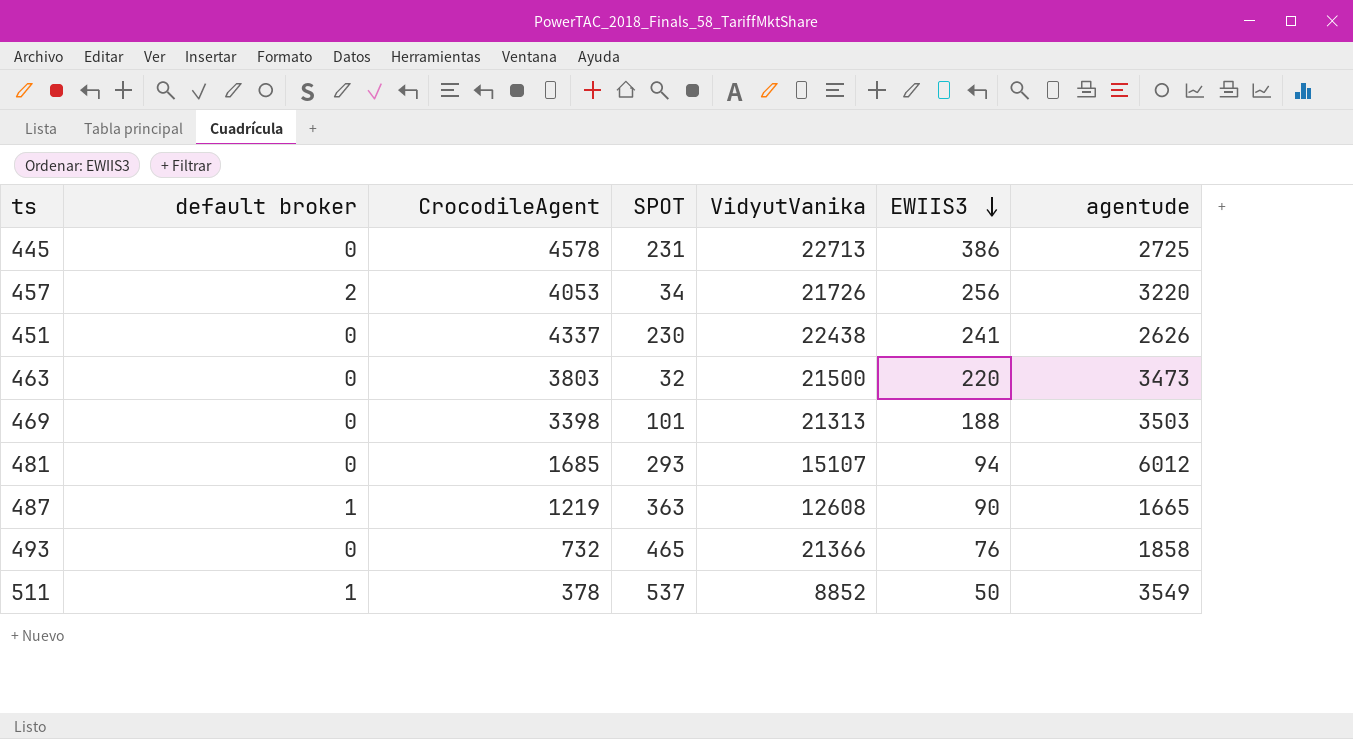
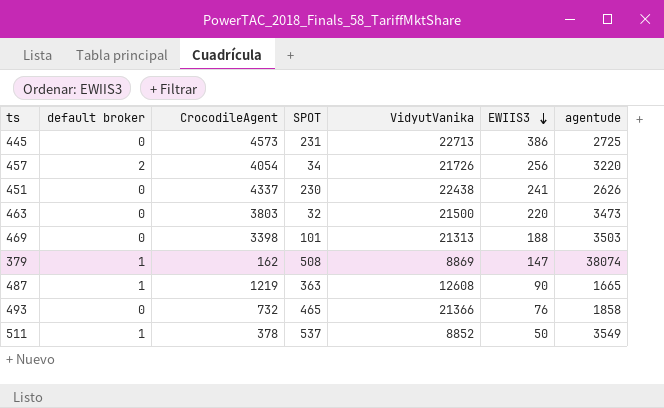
row 481: 0 | 1685 | 293 | 15107 | 94 | 6012 -> none
445 | CrocodileAgent: 4578 -> 4573
457 | CrocodileAgent: 4053 -> 4054
row 379: none -> 1 | 162 | 508 | 8869 | 147 | 38074

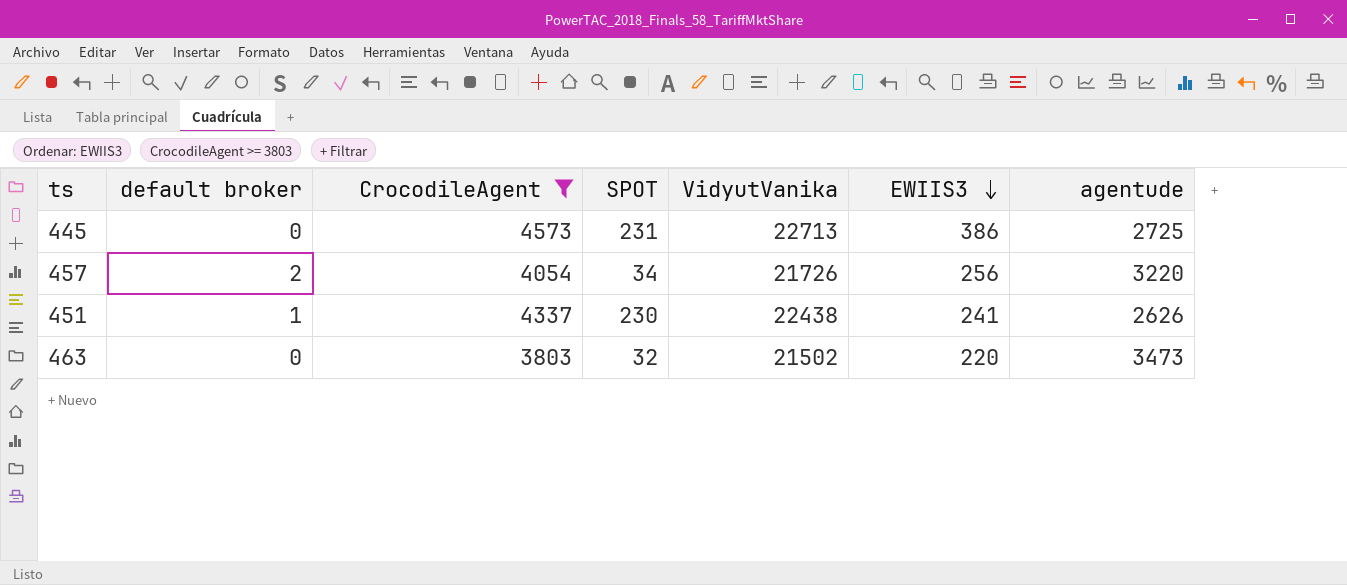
filter: none -> CrocodileAgent >= 3803
451 | default broker: 0 -> 1
463 | VidyutVanika: 21500 -> 21502

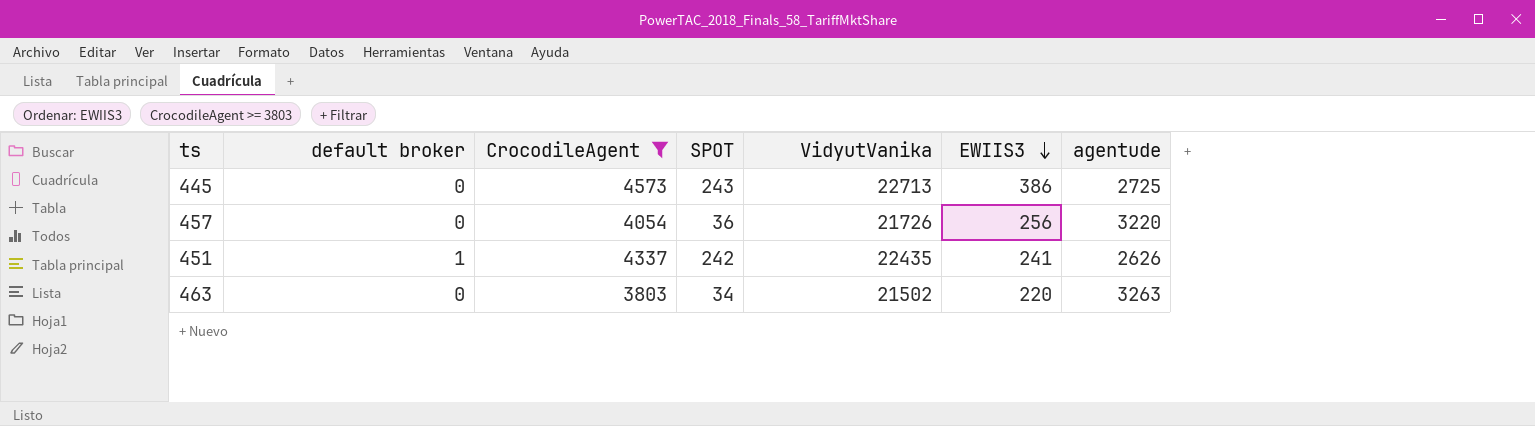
445 | SPOT: 231 -> 243
457 | default broker: 2 -> 0
457 | SPOT: 34 -> 36
451 | SPOT: 230 -> 242
451 | VidyutVanika: 22438 -> 22435
463 | SPOT: 32 -> 34
463 | agentude: 3473 -> 3263

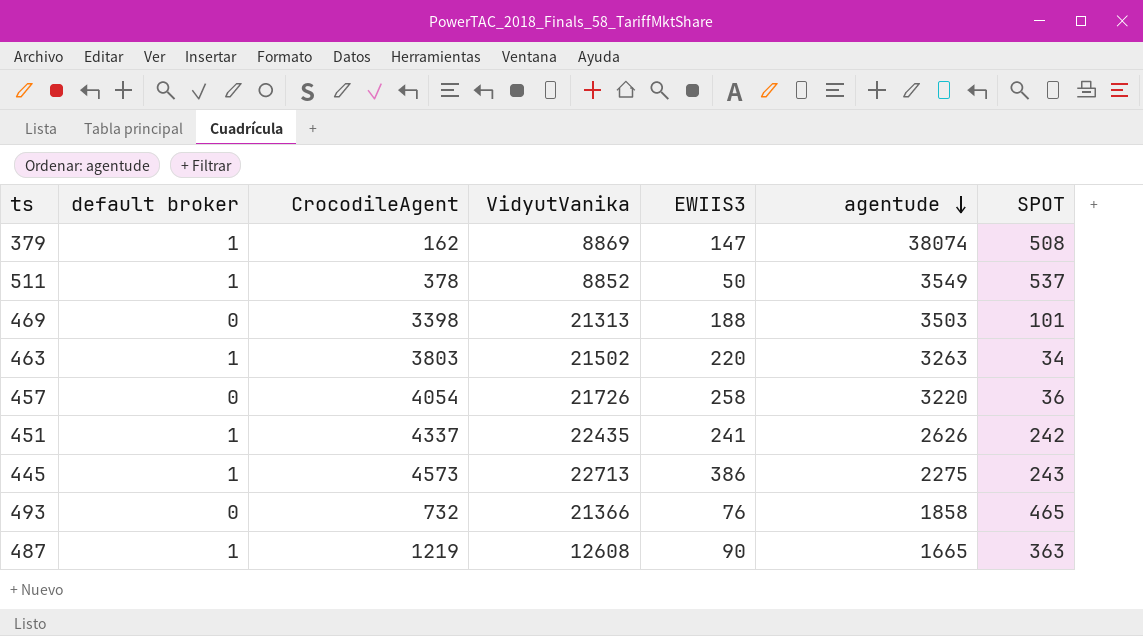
filter: CrocodileAgent >= 3803 -> none
row order: EWIIS3 descending -> agentude descending
column SPOT | position: 4 -> 7
463 | default broker: 0 -> 1
457 | EWIIS3: 256 -> 258
445 | default broker: 0 -> 1
445 | agentude: 2725 -> 2275

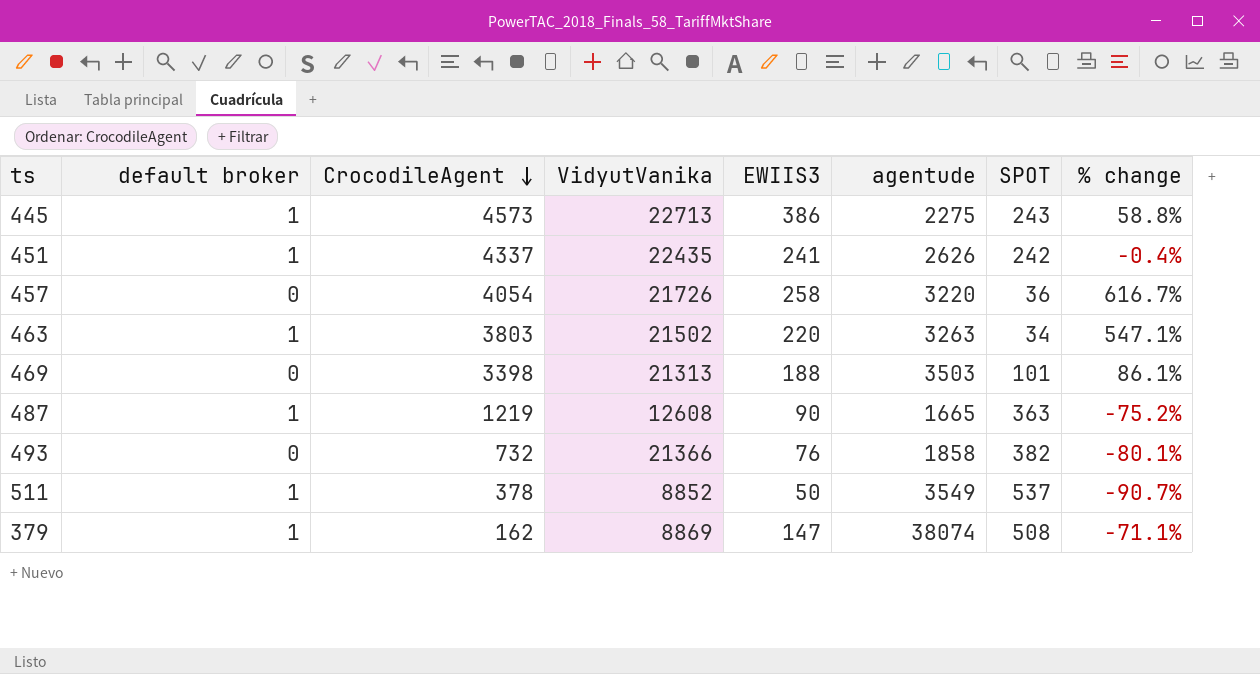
row order: agentude descending -> CrocodileAgent descending
column % change | formula: none -> ([EWIIS3] - [SPOT]) / [SPOT]
493 | SPOT: 465 -> 382

